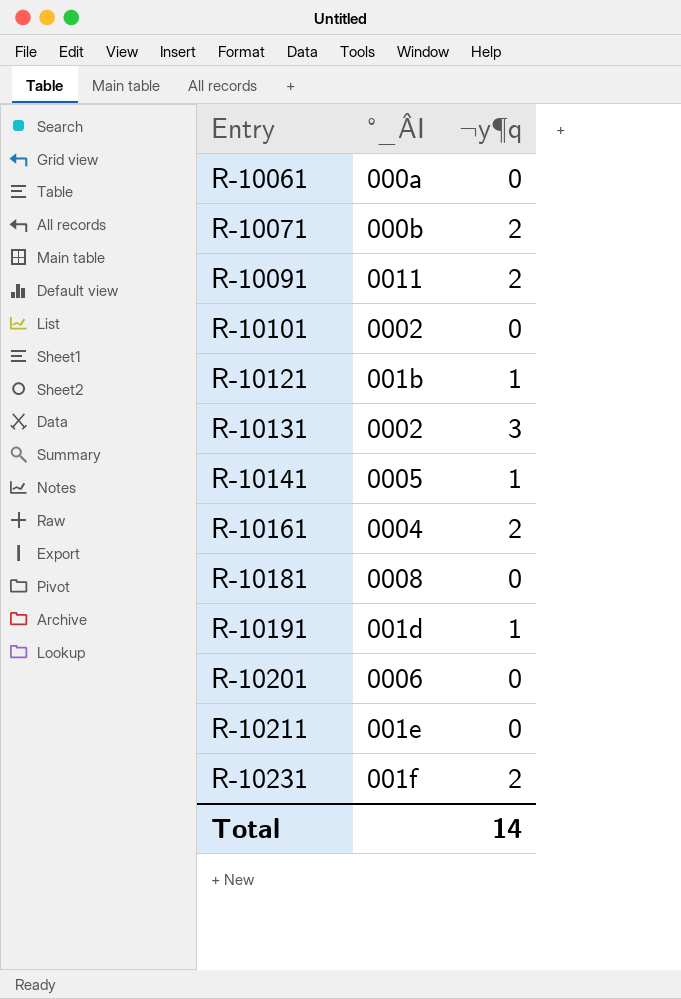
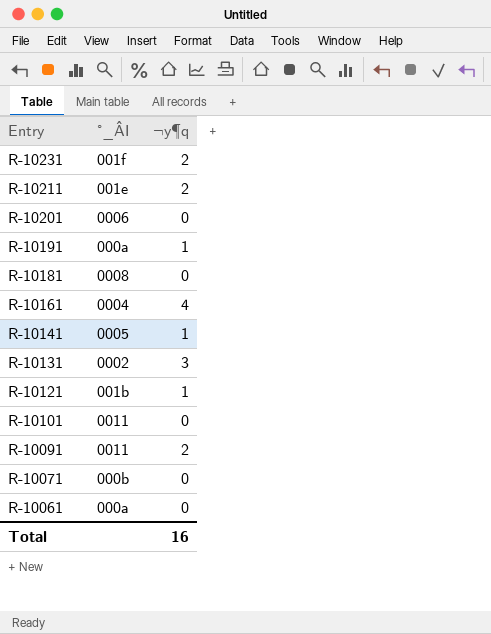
row order: Entry ascending -> Entry descending
R-10211 | ¬y¶q: 0 -> 2
R-10191 | °_ÂI: 001d -> 000a
R-10161 | ¬y¶q: 2 -> 4
R-10101 | °_ÂI: 0002 -> 0011
R-10071 | ¬y¶q: 2 -> 0
Total | ¬y¶q: 14 -> 16

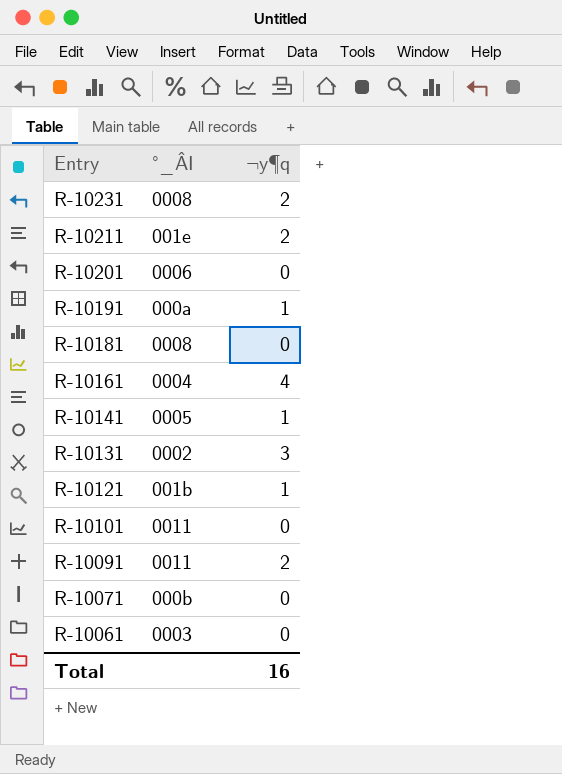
R-10231 | °_ÂI: 001f -> 0008
R-10061 | °_ÂI: 000a -> 0003

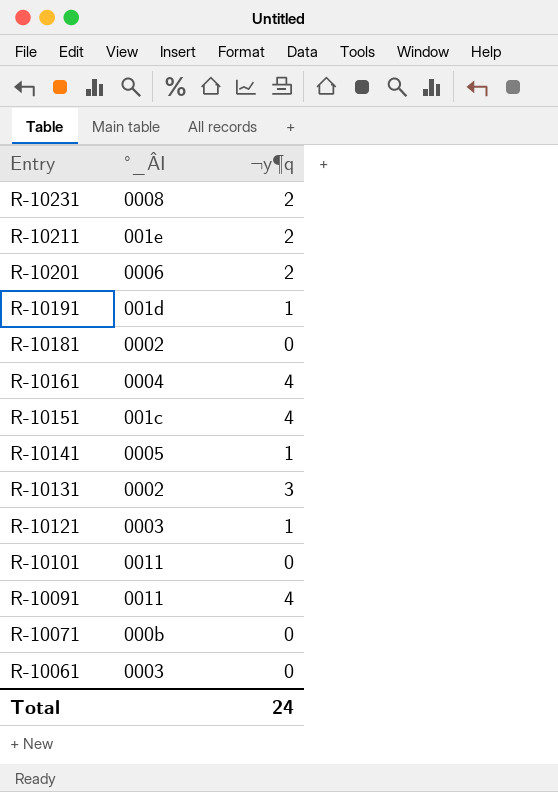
R-10201 | ¬y¶q: 0 -> 2
R-10191 | °_ÂI: 000a -> 001d
R-10181 | °_ÂI: 0008 -> 0002
row R-10151: none -> 001c | 4
R-10121 | °_ÂI: 001b -> 0003
R-10091 | ¬y¶q: 2 -> 4
Total | ¬y¶q: 16 -> 24

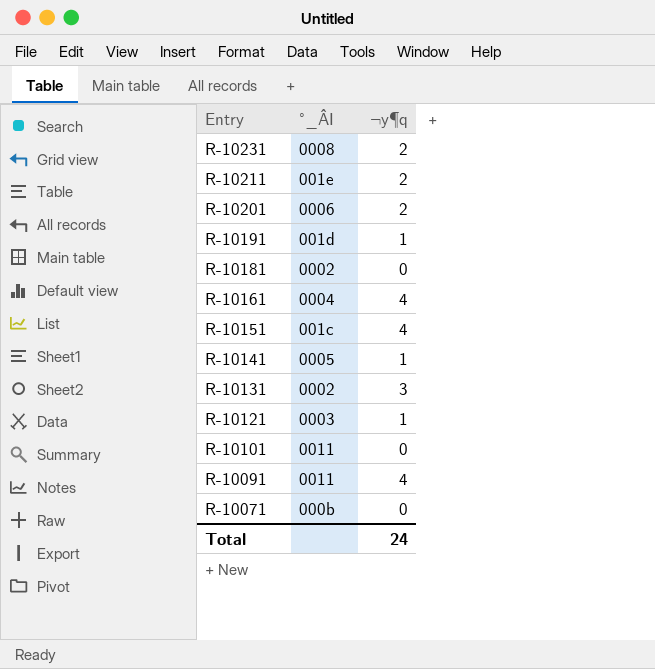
row R-10061: 0003 | 0 -> none

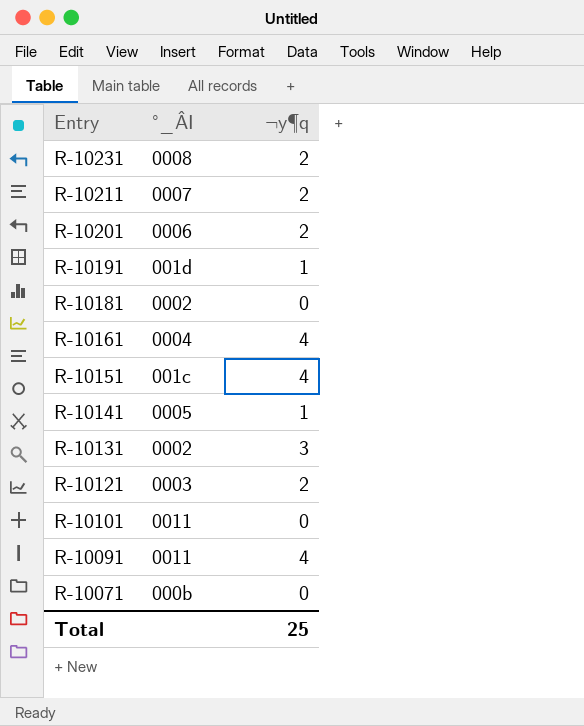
R-10211 | °_ÂI: 001e -> 0007
R-10121 | ¬y¶q: 1 -> 2
Total | ¬y¶q: 24 -> 25

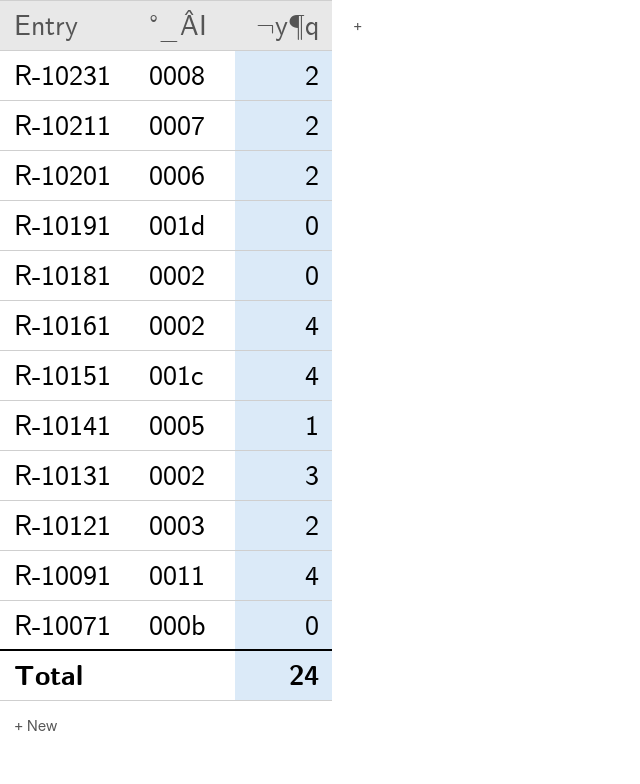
row R-10101: 0011 | 0 -> none
R-10191 | ¬y¶q: 1 -> 0
R-10161 | °_ÂI: 0004 -> 0002
Total | ¬y¶q: 25 -> 24

